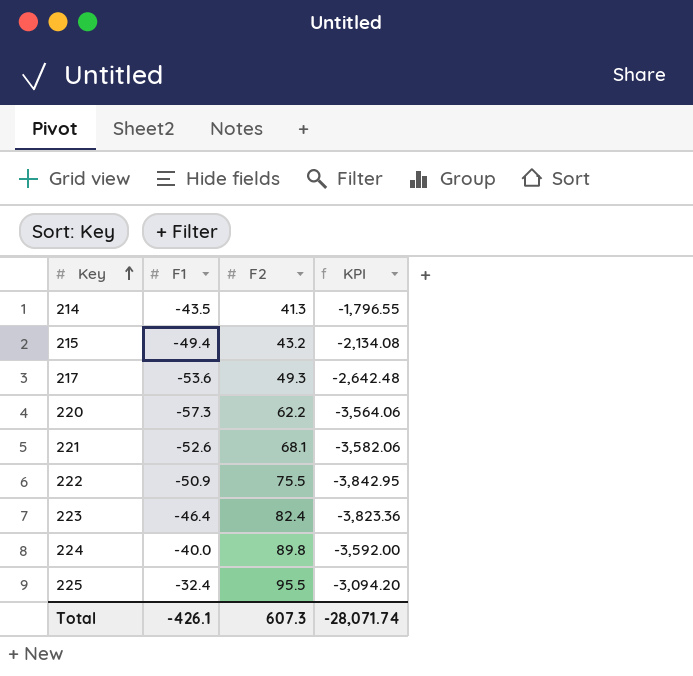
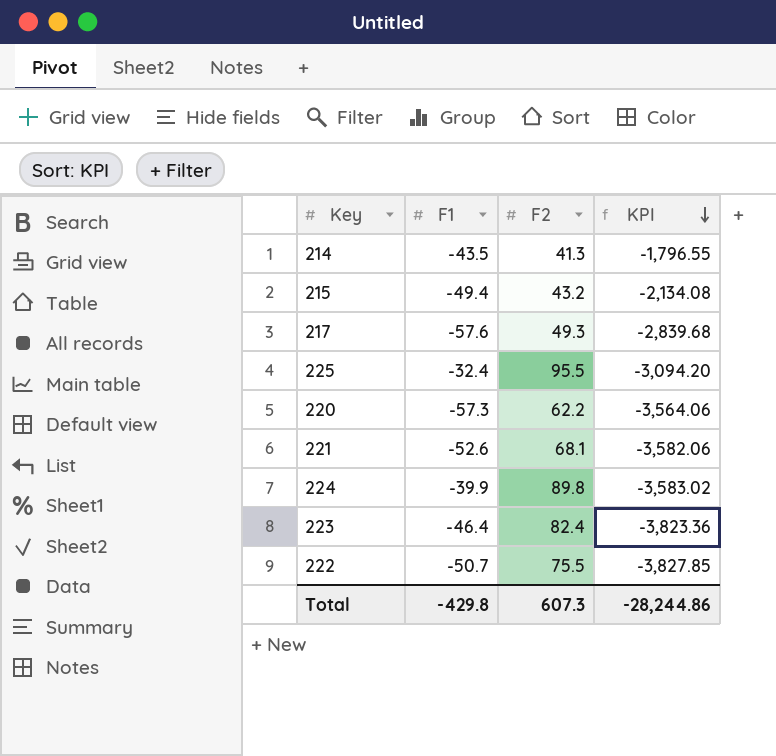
row order: Key ascending -> KPI descending
217 | F1: -53.6 -> -57.6
217 | KPI: -2,642.48 -> -2,839.68
224 | F1: -40.0 -> -39.9
224 | KPI: -3,592.00 -> -3,583.02
222 | F1: -50.9 -> -50.7
222 | KPI: -3,842.95 -> -3,827.85
Total | F1: -426.1 -> -429.8
Total | KPI: -28,071.74 -> -28,244.86

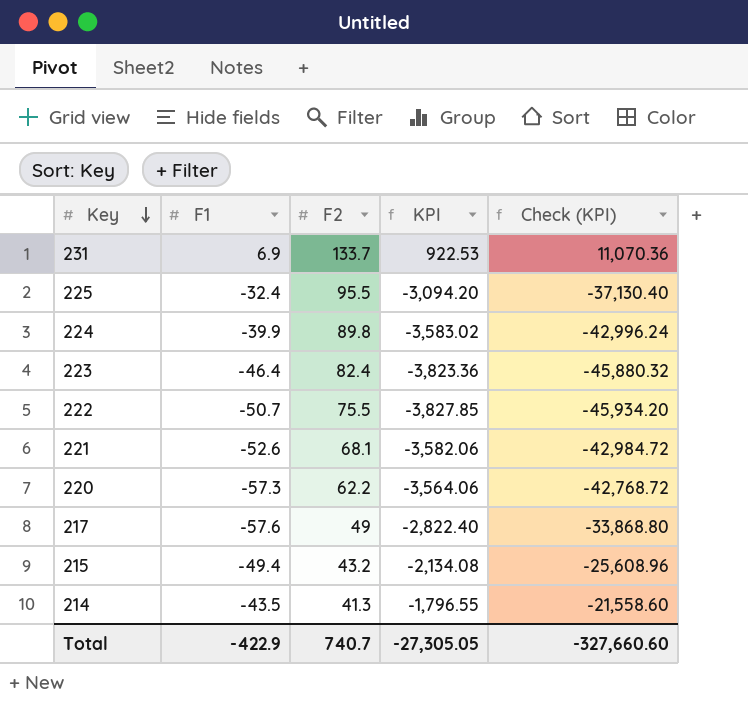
row order: KPI descending -> Key descending
column Check (KPI) | formula: none -> [KPI] * 12
row 231: none -> 6.9 | 133.7 | 922.53 | 11,070.36
217 | F2: 49.3 -> 49
217 | KPI: -2,839.68 -> -2,822.40
Total | F1: -429.8 -> -422.9
Total | F2: 607.3 -> 740.7
Total | KPI: -28,244.86 -> -27,305.05

